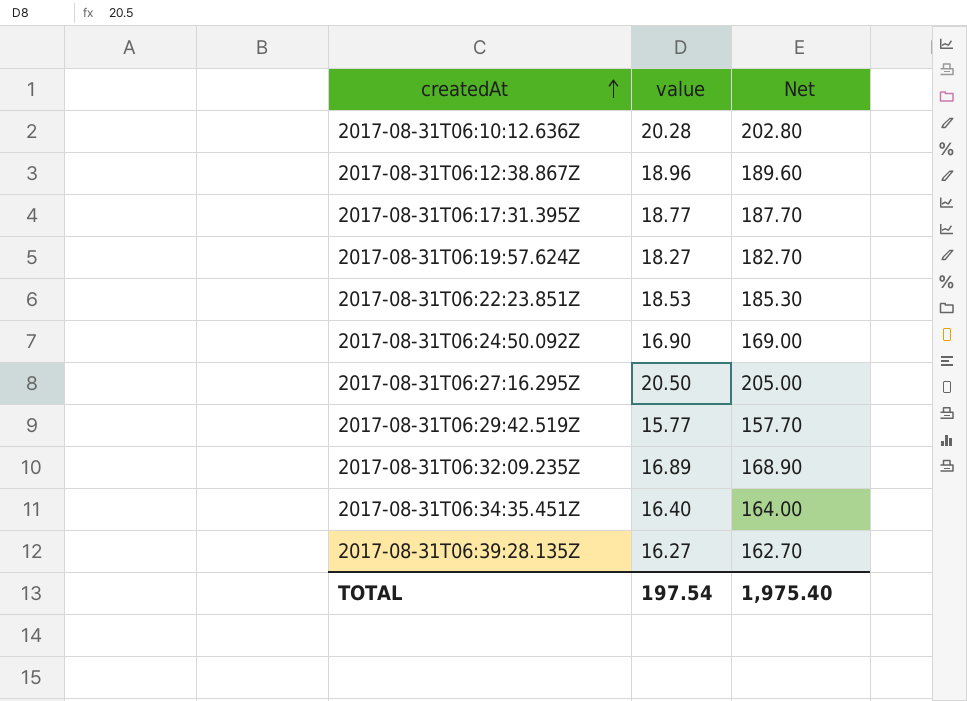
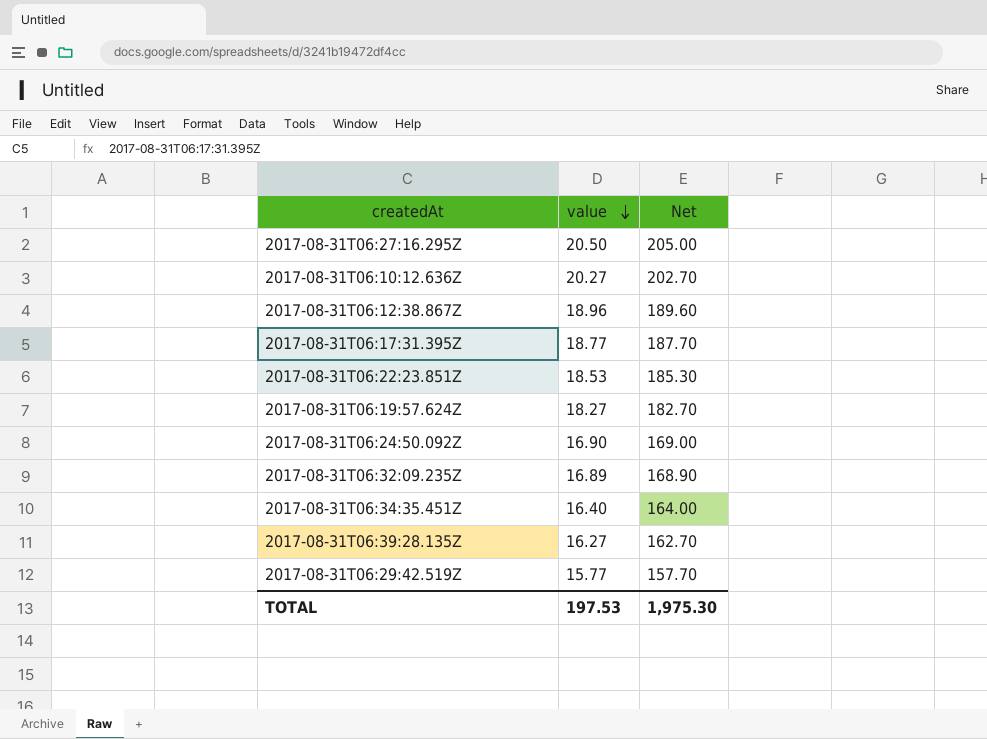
row order: createdAt ascending -> value descending
2017-08-31T06:10:12.636Z | value: 20.28 -> 20.27
2017-08-31T06:10:12.636Z | Net: 202.80 -> 202.70
TOTAL | value: 197.54 -> 197.53
TOTAL | Net: 1,975.40 -> 1,975.30

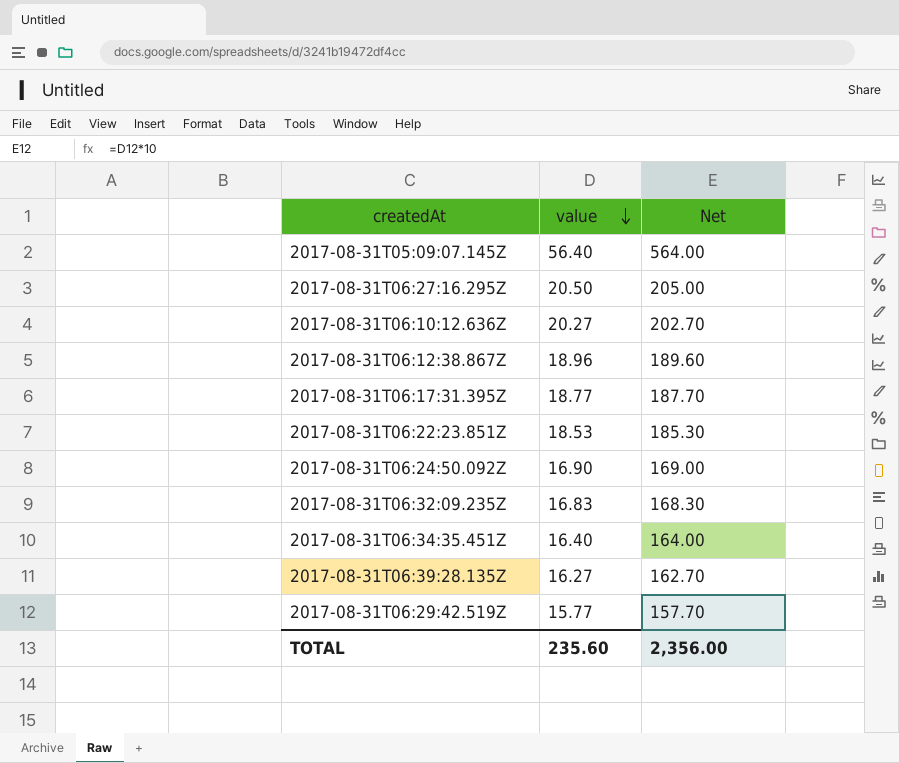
row 2017-08-31T06:19:57.624Z: 18.27 | 182.70 -> none
row 2017-08-31T05:09:07.145Z: none -> 56.40 | 564.00
2017-08-31T06:32:09.235Z | value: 16.89 -> 16.83
2017-08-31T06:32:09.235Z | Net: 168.90 -> 168.30
TOTAL | value: 197.53 -> 235.60
TOTAL | Net: 1,975.30 -> 2,356.00

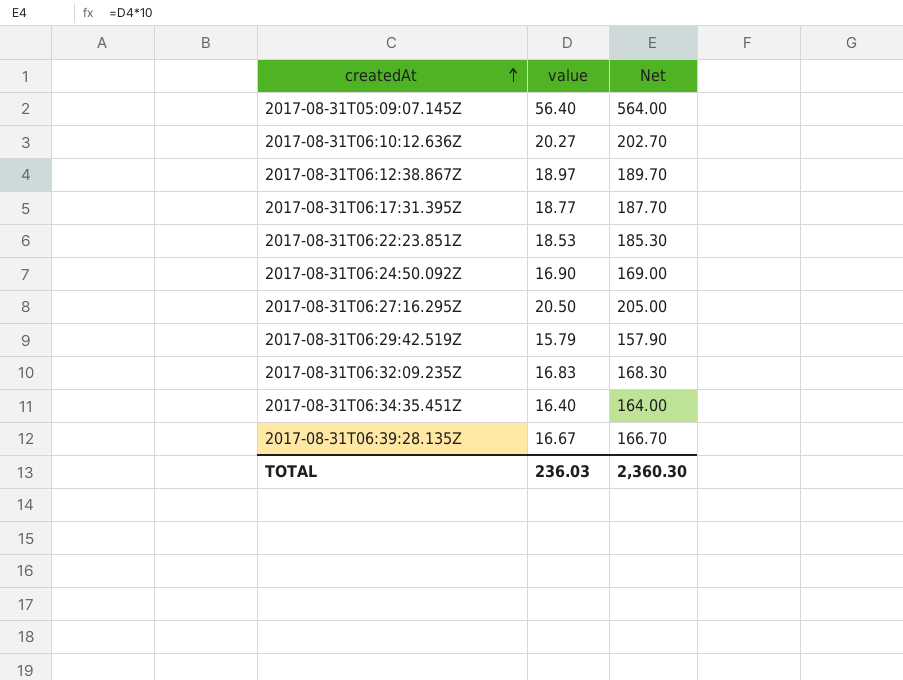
row order: value descending -> createdAt ascending
2017-08-31T06:12:38.867Z | value: 18.96 -> 18.97
2017-08-31T06:12:38.867Z | Net: 189.60 -> 189.70
2017-08-31T06:29:42.519Z | value: 15.77 -> 15.79
2017-08-31T06:29:42.519Z | Net: 157.70 -> 157.90
2017-08-31T06:39:28.135Z | value: 16.27 -> 16.67
2017-08-31T06:39:28.135Z | Net: 162.70 -> 166.70
TOTAL | value: 235.60 -> 236.03
TOTAL | Net: 2,356.00 -> 2,360.30

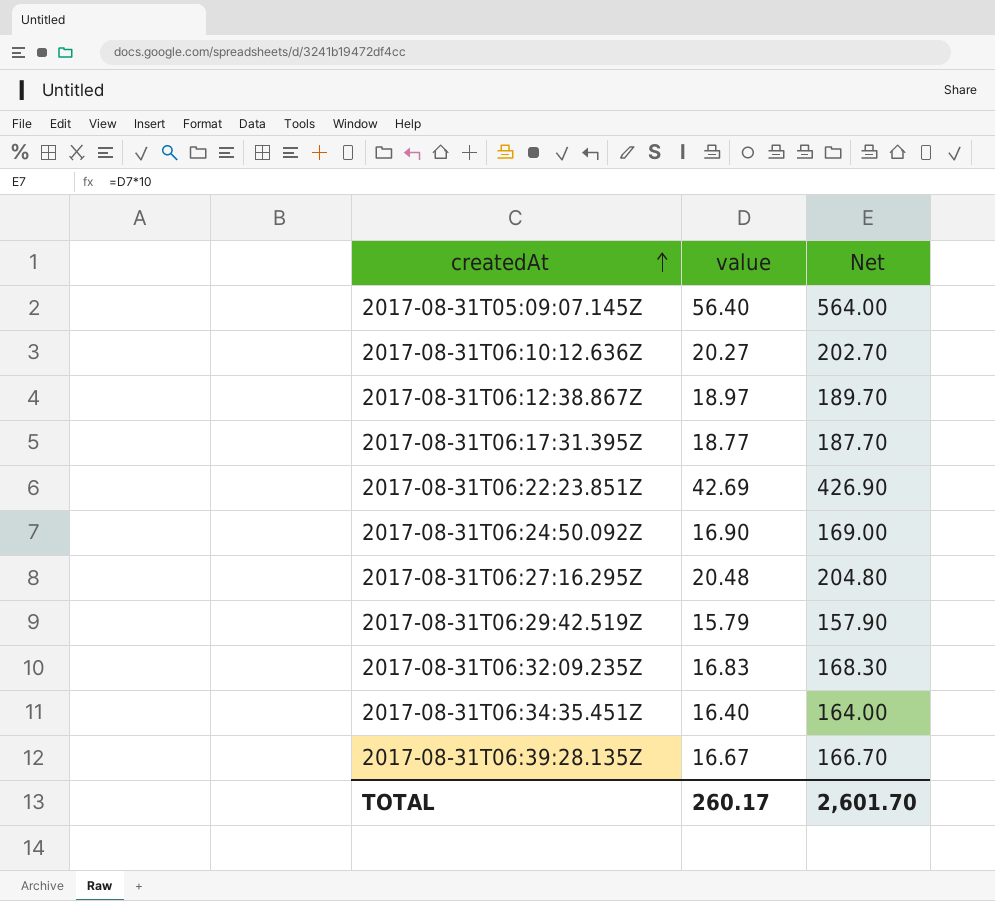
2017-08-31T06:22:23.851Z | value: 18.53 -> 42.69
2017-08-31T06:22:23.851Z | Net: 185.30 -> 426.90
2017-08-31T06:27:16.295Z | value: 20.50 -> 20.48
2017-08-31T06:27:16.295Z | Net: 205.00 -> 204.80
TOTAL | value: 236.03 -> 260.17
TOTAL | Net: 2,360.30 -> 2,601.70

